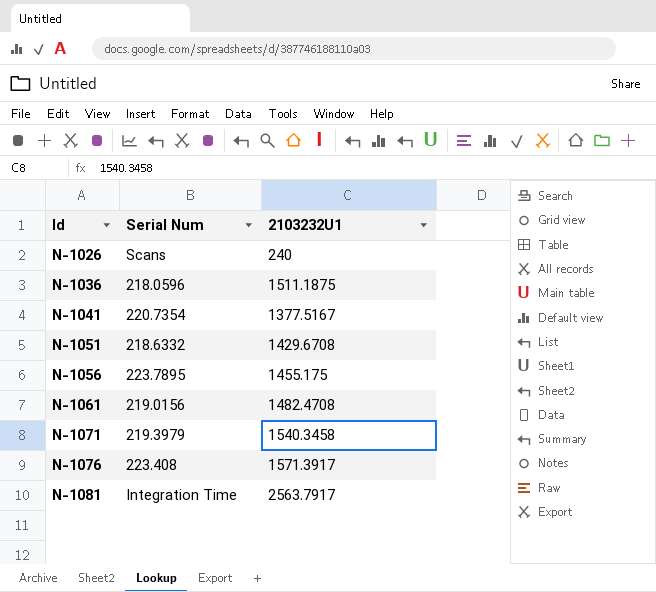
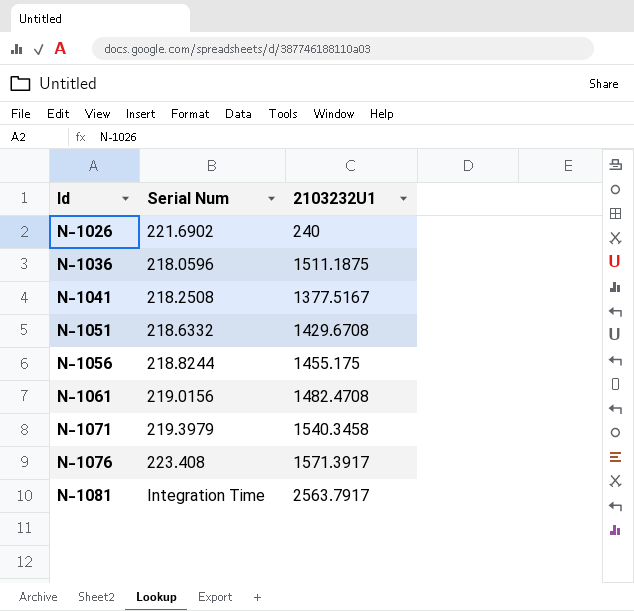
N-1026 | Serial Num: Scans -> 221.6902
N-1041 | Serial Num: 220.7354 -> 218.2508
N-1056 | Serial Num: 223.7895 -> 218.8244

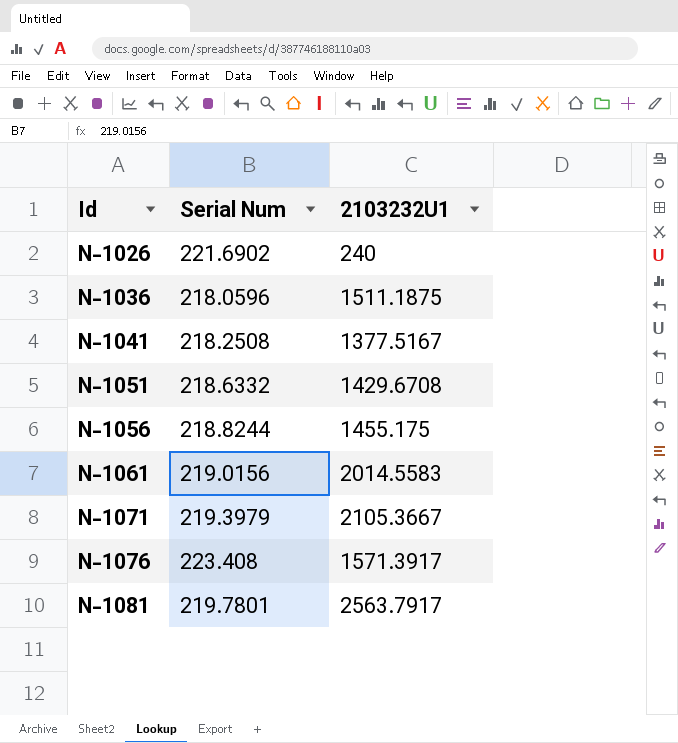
N-1061 | 2103232U1: 1482.4708 -> 2014.5583
N-1071 | 2103232U1: 1540.3458 -> 2105.3667
N-1081 | Serial Num: Integration Time -> 219.7801

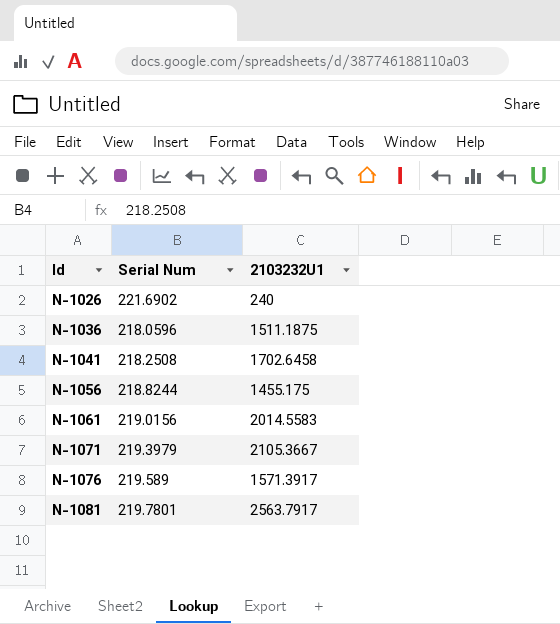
row N-1051: 218.6332 | 1429.6708 -> none
N-1041 | 2103232U1: 1377.5167 -> 1702.6458
N-1076 | Serial Num: 223.408 -> 219.589

